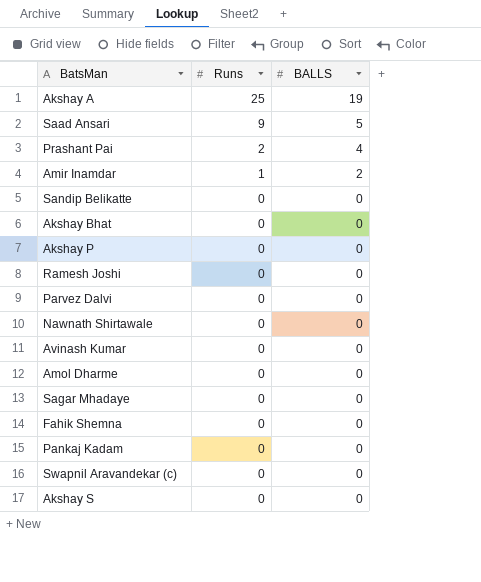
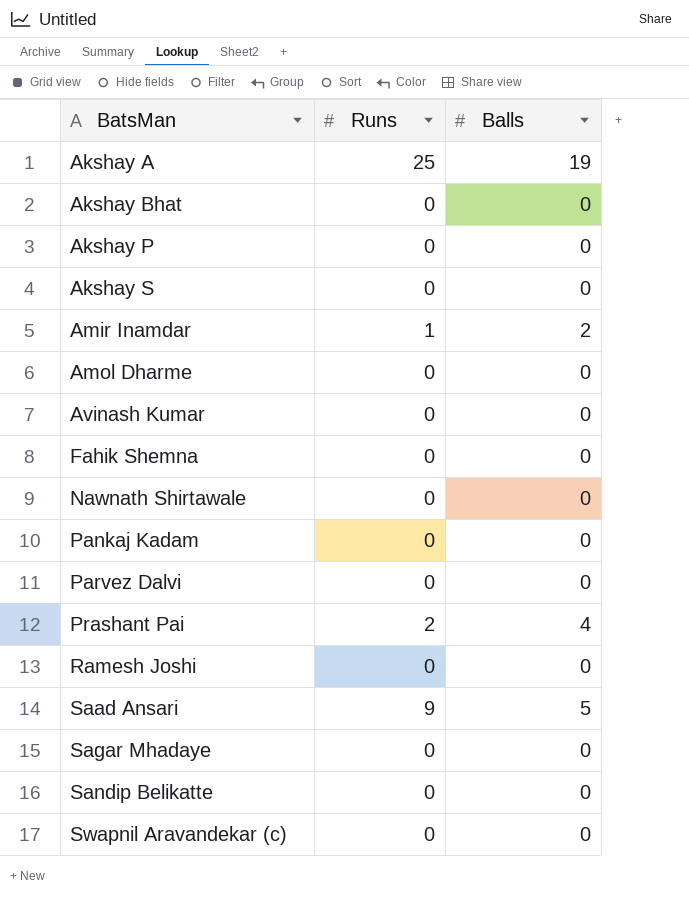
row order: Runs descending -> BatsMan ascending
column name: BALLS -> Balls

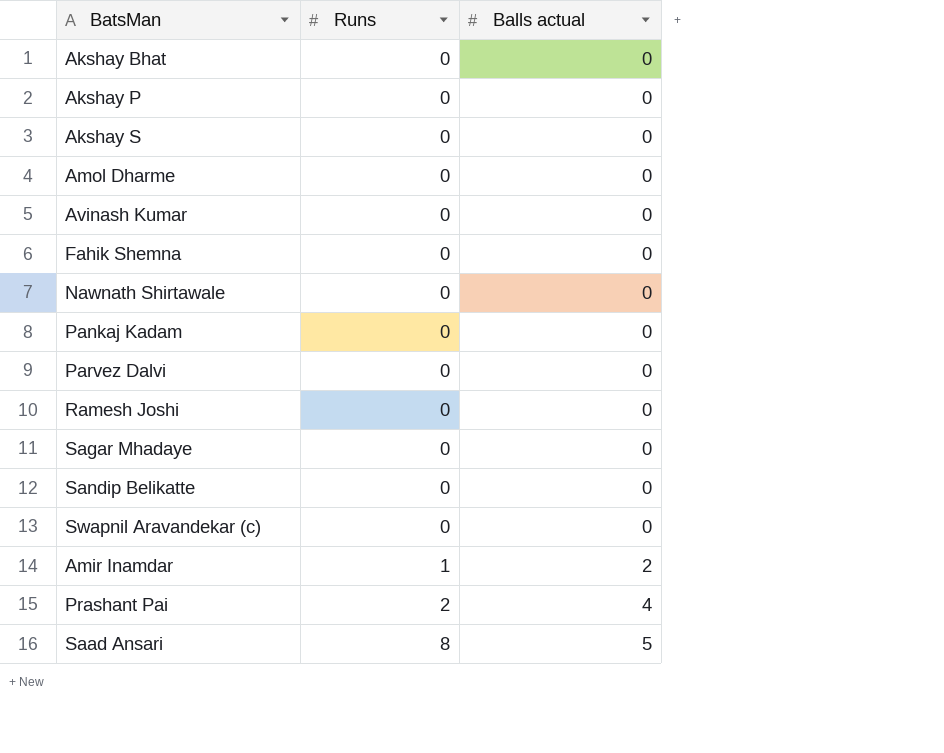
row order: BatsMan ascending -> Runs ascending
column name: Balls -> Balls actual
row Akshay A: 25 | 19 -> none
Saad Ansari | Runs: 9 -> 8

